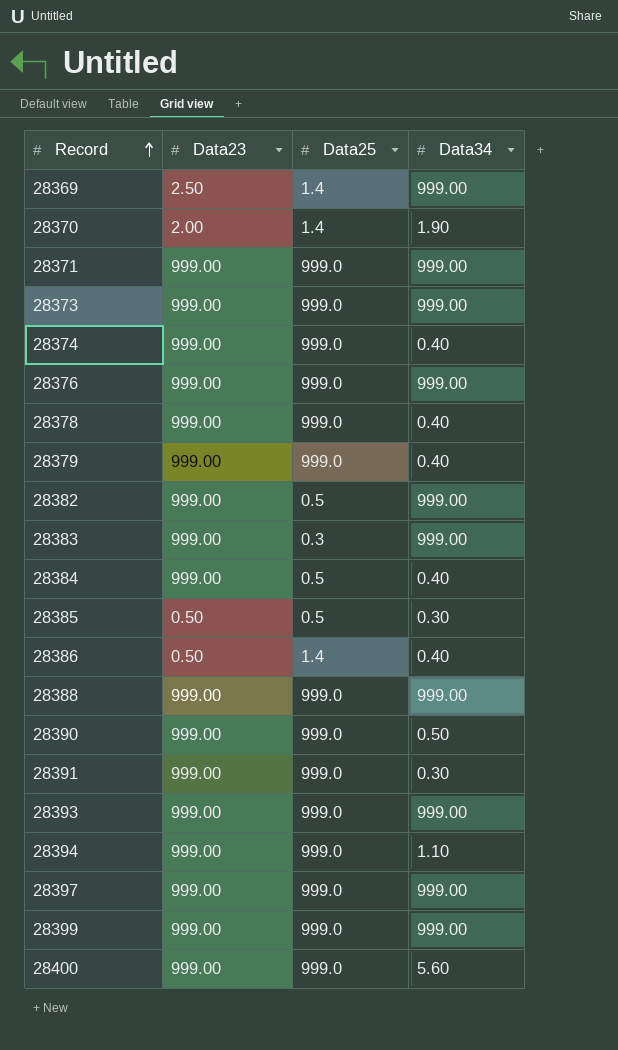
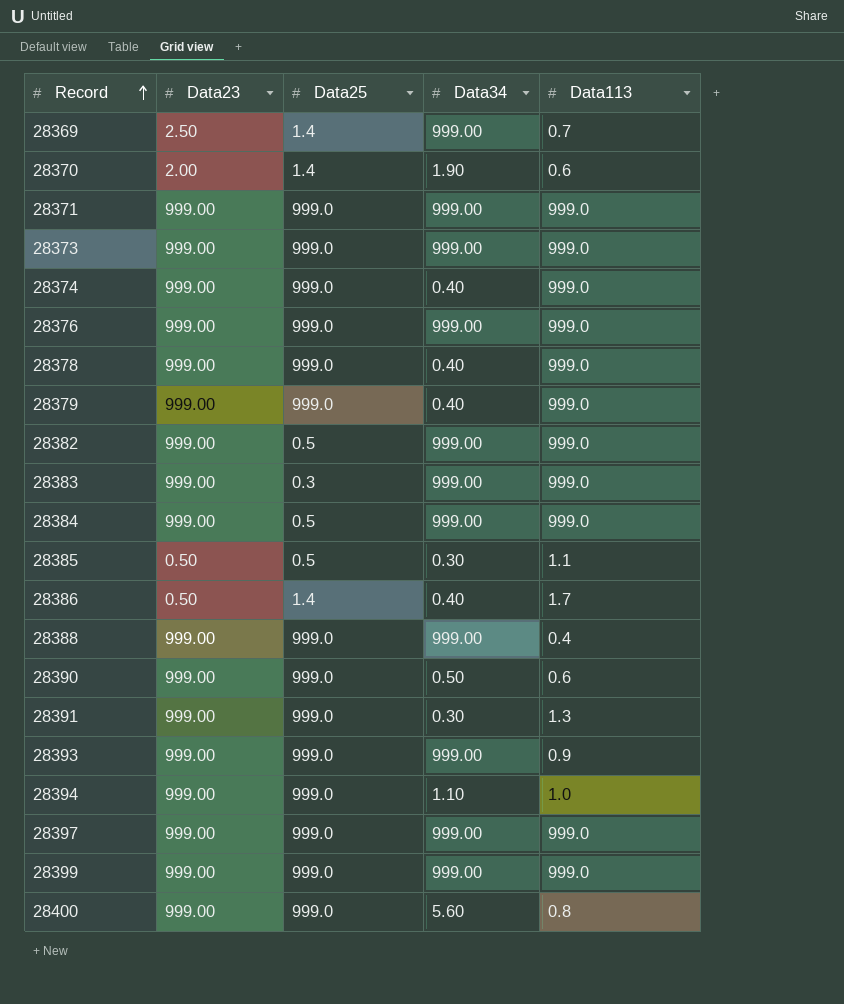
column Data113 | position: none -> 5
28384 | Data34: 0.40 -> 999.00

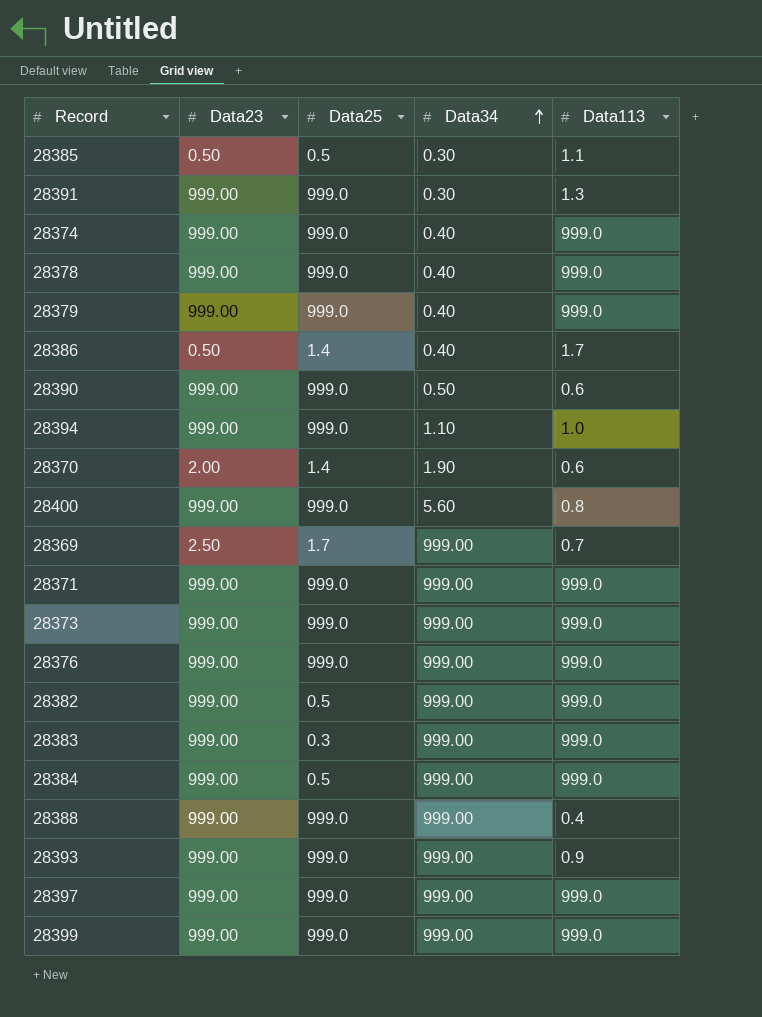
row order: Record ascending -> Data34 ascending
28369 | Data25: 1.4 -> 1.7

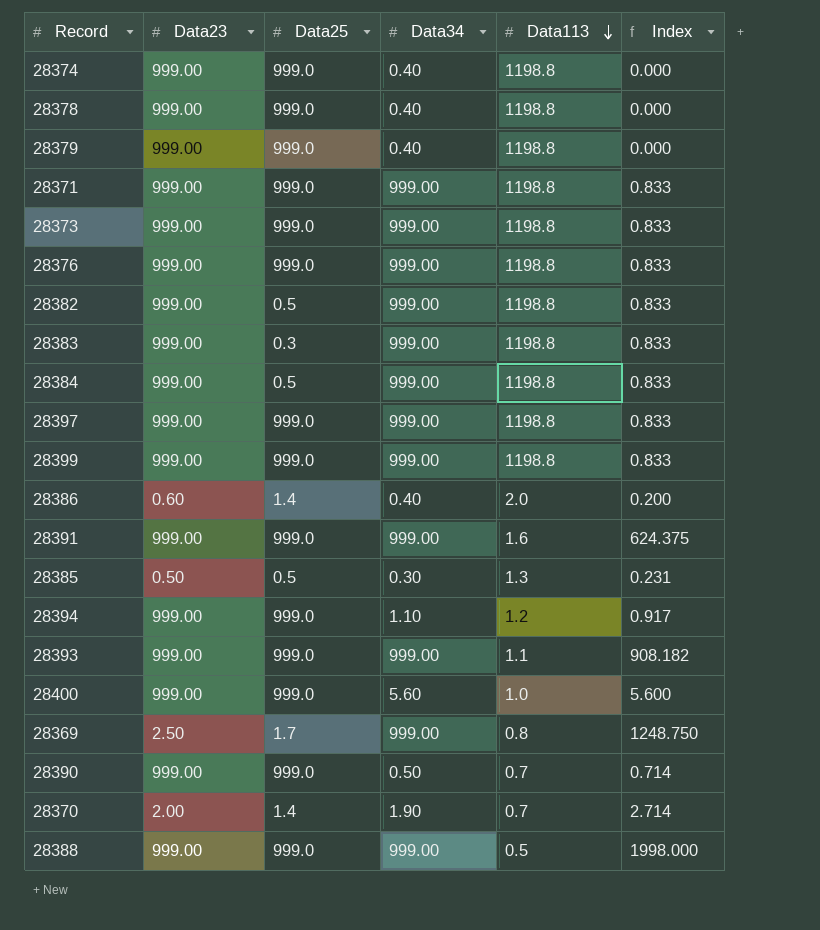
row order: Data34 ascending -> Data113 descending
column Index | formula: none -> [Data34] / [Data113]
28374 | Data113: 999.0 -> 1198.8
28378 | Data113: 999.0 -> 1198.8
28379 | Data113: 999.0 -> 1198.8
28371 | Data113: 999.0 -> 1198.8
28373 | Data113: 999.0 -> 1198.8
28376 | Data113: 999.0 -> 1198.8
28382 | Data113: 999.0 -> 1198.8
28383 | Data113: 999.0 -> 1198.8
28384 | Data113: 999.0 -> 1198.8
28397 | Data113: 999.0 -> 1198.8
28399 | Data113: 999.0 -> 1198.8
28386 | Data23: 0.50 -> 0.60
28386 | Data113: 1.7 -> 2.0
28391 | Data34: 0.30 -> 999.00
28391 | Data113: 1.3 -> 1.6
28385 | Data113: 1.1 -> 1.3
28394 | Data113: 1.0 -> 1.2
28393 | Data113: 0.9 -> 1.1
28400 | Data113: 0.8 -> 1.0
28369 | Data113: 0.7 -> 0.8
28390 | Data113: 0.6 -> 0.7
28370 | Data113: 0.6 -> 0.7
28388 | Data113: 0.4 -> 0.5

